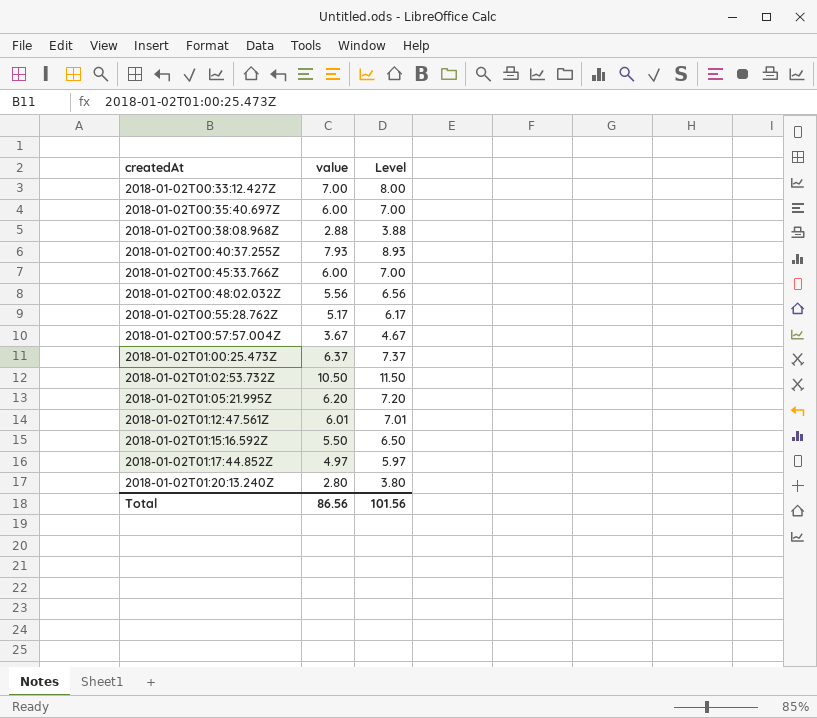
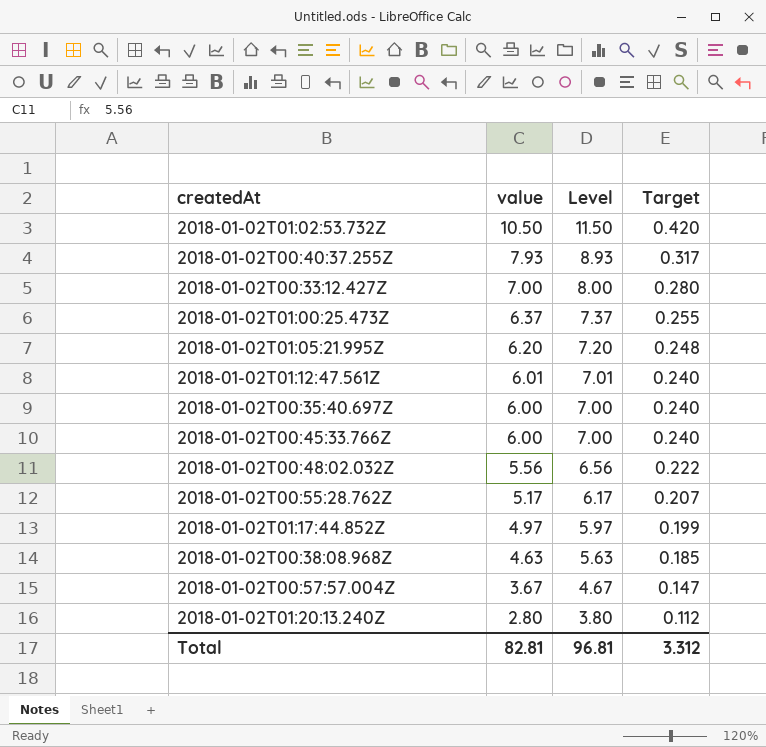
row order: createdAt ascending -> value descending
column Target | formula: none -> [value] * 0.04
row 2018-01-02T01:15:16.592Z: 5.50 | 6.50 -> none
2018-01-02T00:38:08.968Z | value: 2.88 -> 4.63
2018-01-02T00:38:08.968Z | Level: 3.88 -> 5.63
Total | value: 86.56 -> 82.81
Total | Level: 101.56 -> 96.81

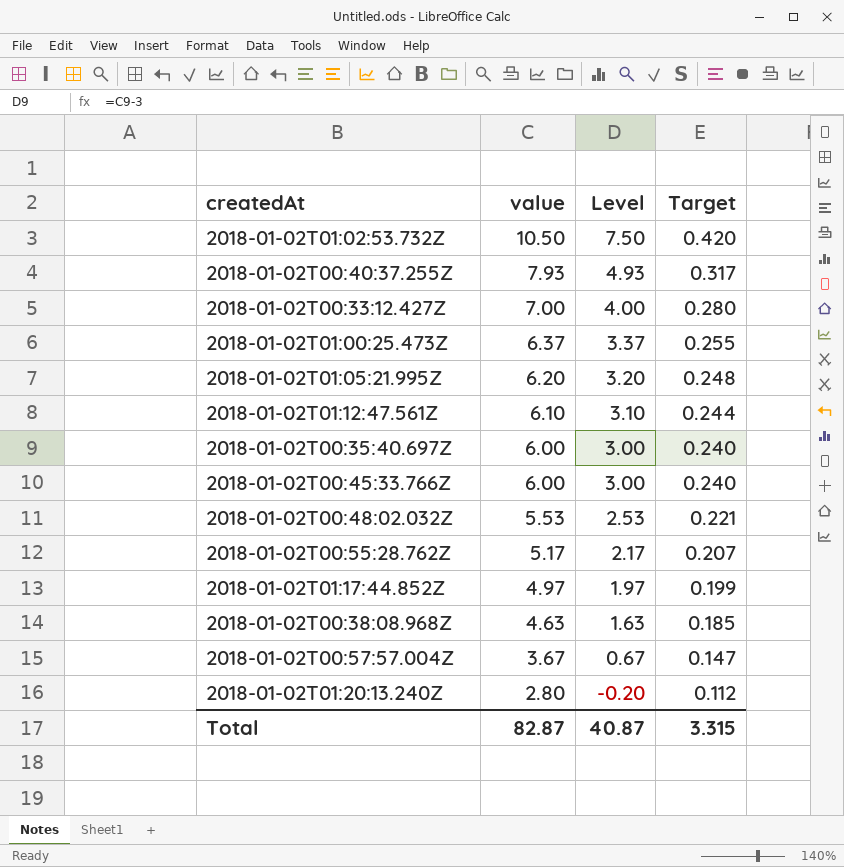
column Level | formula: [value] + 1 -> [value] - 3
2018-01-02T01:12:47.561Z | value: 6.01 -> 6.10
2018-01-02T01:12:47.561Z | Target: 0.240 -> 0.244
2018-01-02T00:48:02.032Z | value: 5.56 -> 5.53
2018-01-02T00:48:02.032Z | Target: 0.222 -> 0.221
Total | value: 82.81 -> 82.87
Total | Level: 96.81 -> 40.87
Total | Target: 3.312 -> 3.315

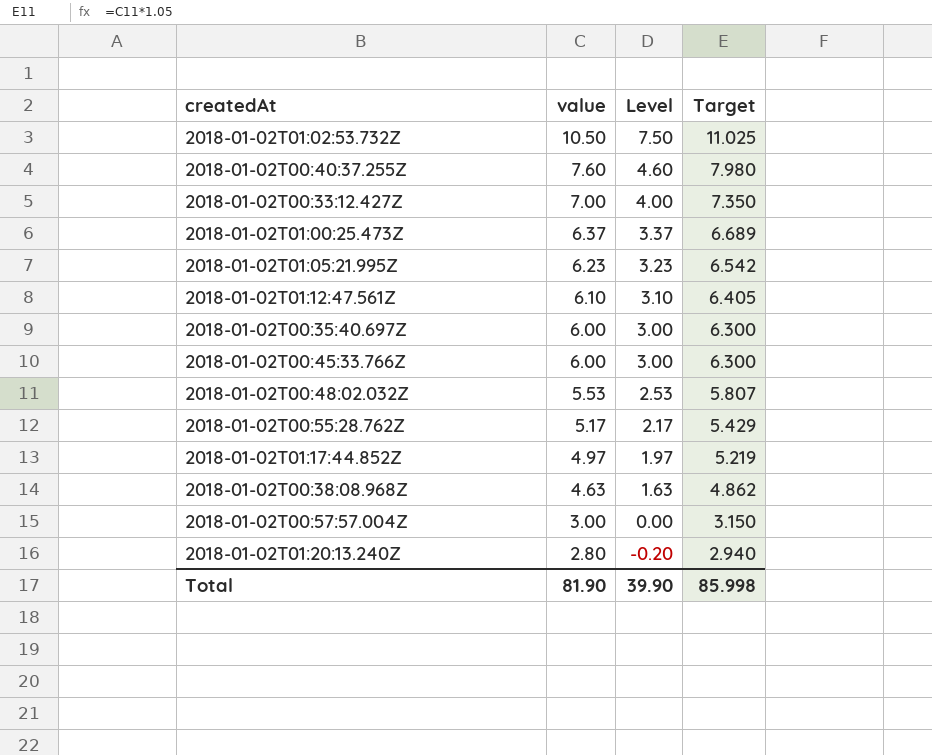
column Target | formula: [value] * 0.04 -> [value] * 1.05
2018-01-02T00:40:37.255Z | value: 7.93 -> 7.60
2018-01-02T00:40:37.255Z | Level: 4.93 -> 4.60
2018-01-02T01:05:21.995Z | value: 6.20 -> 6.23
2018-01-02T01:05:21.995Z | Level: 3.20 -> 3.23
2018-01-02T00:57:57.004Z | value: 3.67 -> 3.00
2018-01-02T00:57:57.004Z | Level: 0.67 -> 0.00
Total | value: 82.87 -> 81.90
Total | Level: 40.87 -> 39.90
Total | Target: 3.315 -> 85.998

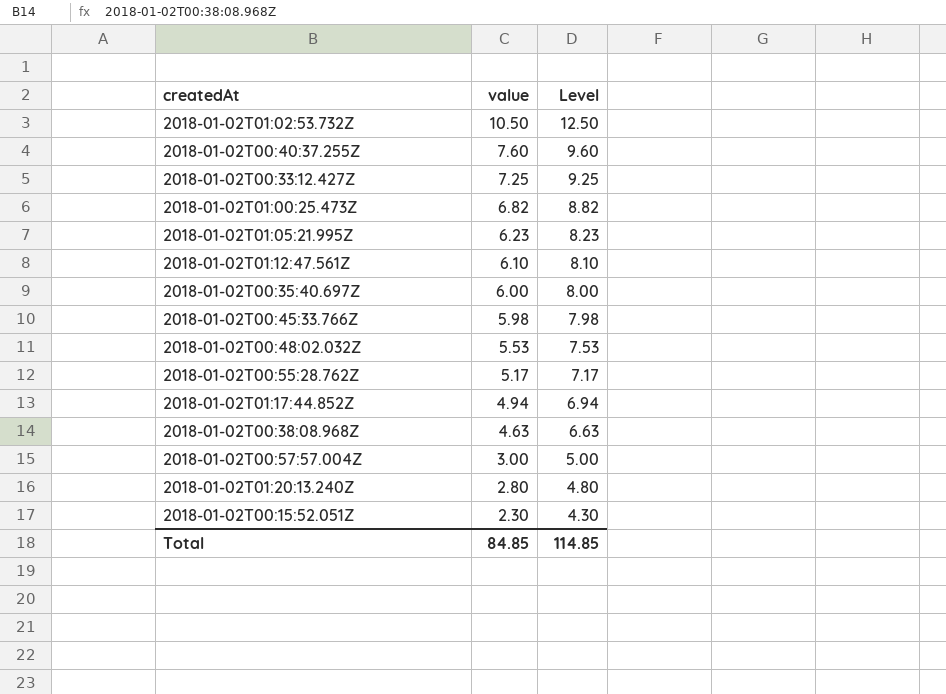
column Target | formula: [value] * 1.05 -> none
column Level | formula: [value] - 3 -> [value] + 2
2018-01-02T00:33:12.427Z | value: 7.00 -> 7.25
2018-01-02T01:00:25.473Z | value: 6.37 -> 6.82
2018-01-02T00:45:33.766Z | value: 6.00 -> 5.98
2018-01-02T01:17:44.852Z | value: 4.97 -> 4.94
row 2018-01-02T00:15:52.051Z: none -> 2.30 | 4.30
Total | value: 81.90 -> 84.85
Total | Level: 39.90 -> 114.85

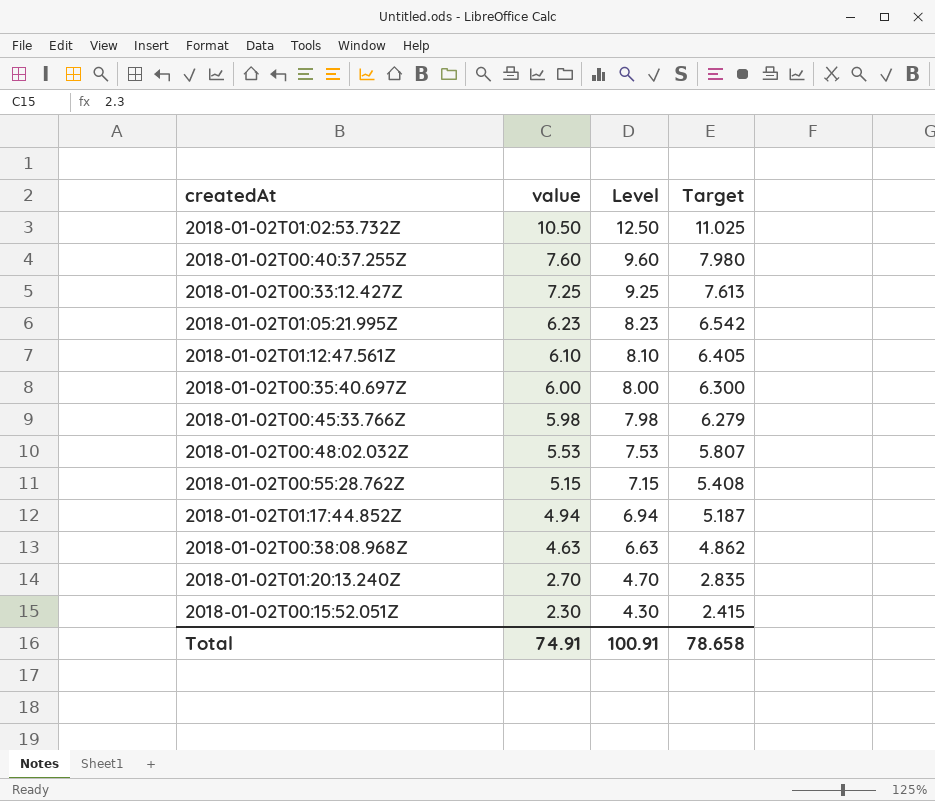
column Target | formula: none -> [value] * 1.05
row 2018-01-02T01:00:25.473Z: 6.82 | 8.82 -> none
row 2018-01-02T00:57:57.004Z: 3.00 | 5.00 -> none
2018-01-02T00:55:28.762Z | value: 5.17 -> 5.15
2018-01-02T00:55:28.762Z | Level: 7.17 -> 7.15
2018-01-02T01:20:13.240Z | value: 2.80 -> 2.70
2018-01-02T01:20:13.240Z | Level: 4.80 -> 4.70
Total | value: 84.85 -> 74.91
Total | Level: 114.85 -> 100.91

